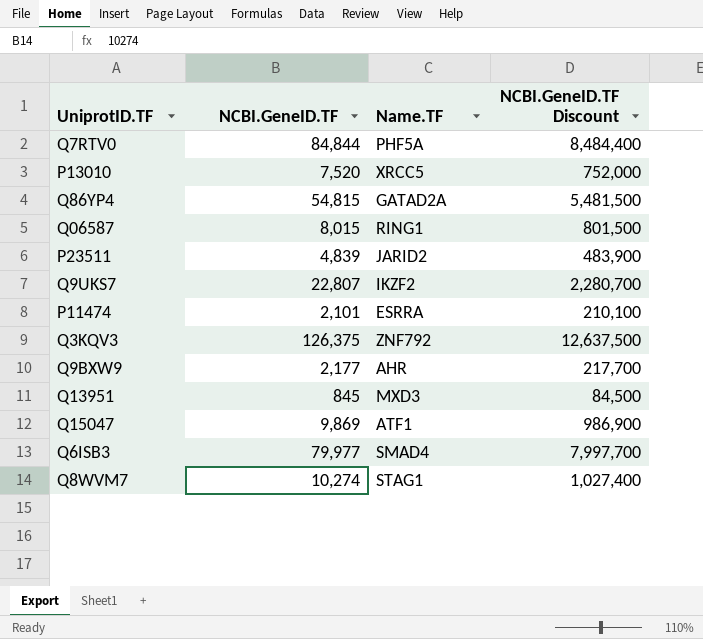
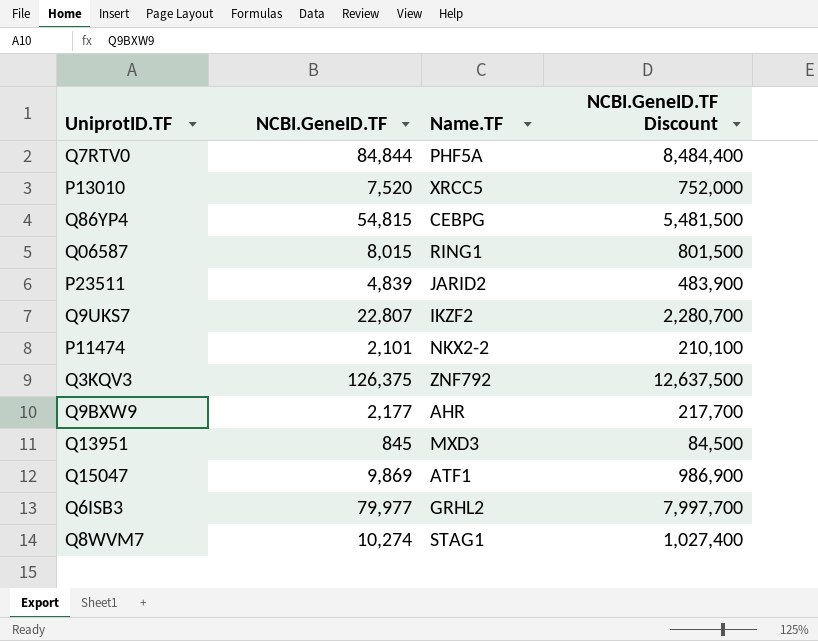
Q86YP4 | Name.TF: GATAD2A -> CEBPG
P11474 | Name.TF: ESRRA -> NKX2-2
Q6ISB3 | Name.TF: SMAD4 -> GRHL2

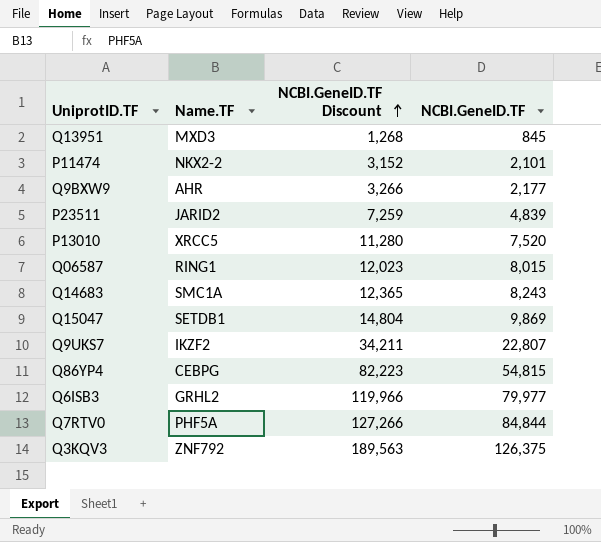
row order: none -> NCBI.GeneID.TF Discount ascending
column NCBI.GeneID.TF Discount | formula: [NCBI.GeneID.TF] * 100 -> [NCBI.GeneID.TF] * 1.5
column NCBI.GeneID.TF | position: 2 -> 4
row Q8WVM7: 10,274 | STAG1 | 1,027,400 -> none
row Q14683: none -> SMC1A | 12,365 | 8,243
Q15047 | Name.TF: ATF1 -> SETDB1

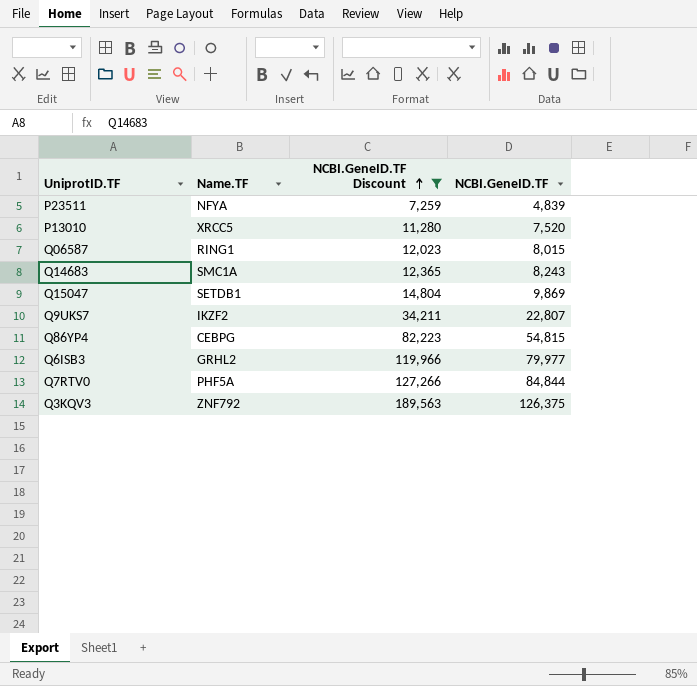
filter: none -> NCBI.GeneID.TF Discount >= 7,259
P23511 | Name.TF: JARID2 -> NFYA

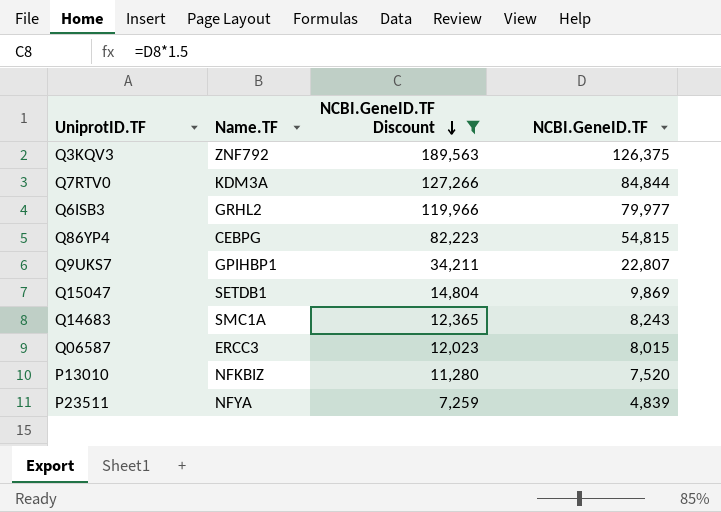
row order: NCBI.GeneID.TF Discount ascending -> NCBI.GeneID.TF Discount descending
Q7RTV0 | Name.TF: PHF5A -> KDM3A
Q9UKS7 | Name.TF: IKZF2 -> GPIHBP1
Q06587 | Name.TF: RING1 -> ERCC3
P13010 | Name.TF: XRCC5 -> NFKBIZ

